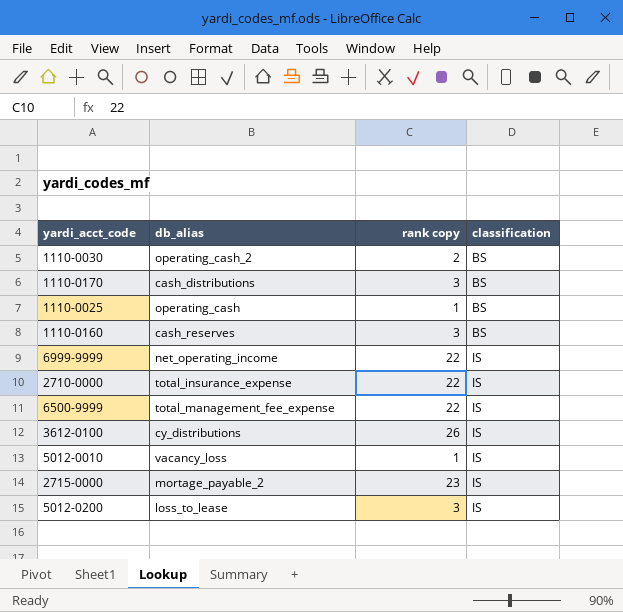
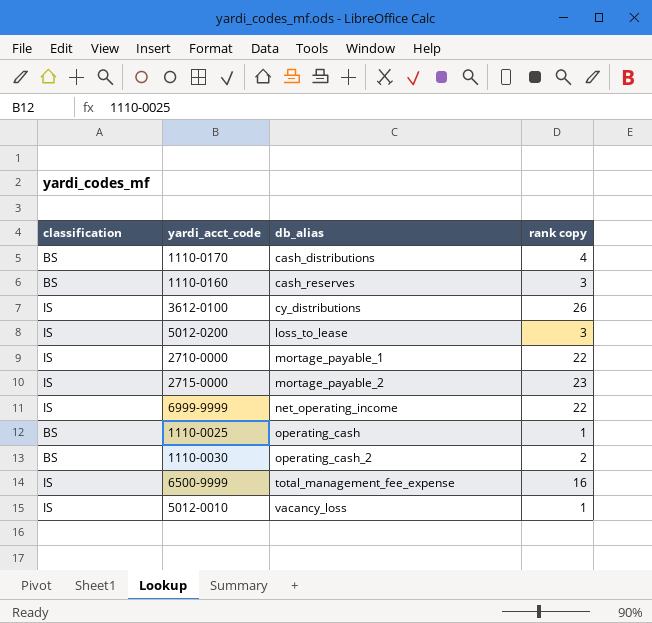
row order: classification ascending -> db_alias ascending
column classification | position: 4 -> 1
1110-0170 | rank copy: 3 -> 4
2710-0000 | db_alias: total_insurance_expense -> mortage_payable_1
6500-9999 | rank copy: 22 -> 16

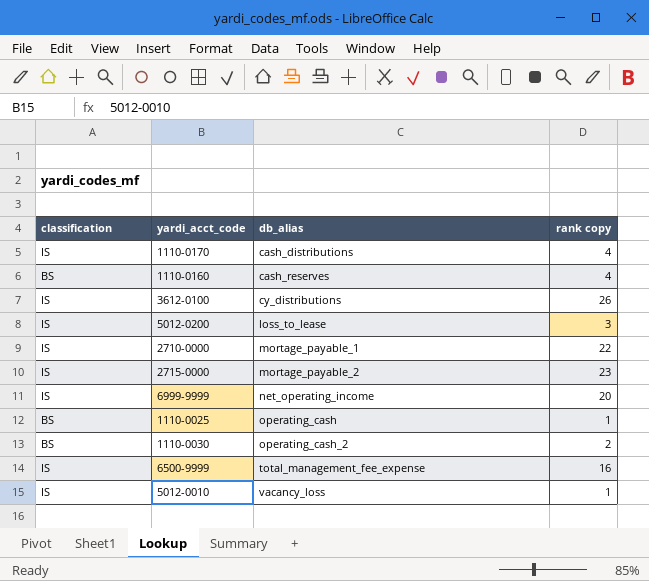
1110-0170 | classification: BS -> IS
1110-0160 | rank copy: 3 -> 4
6999-9999 | rank copy: 22 -> 20

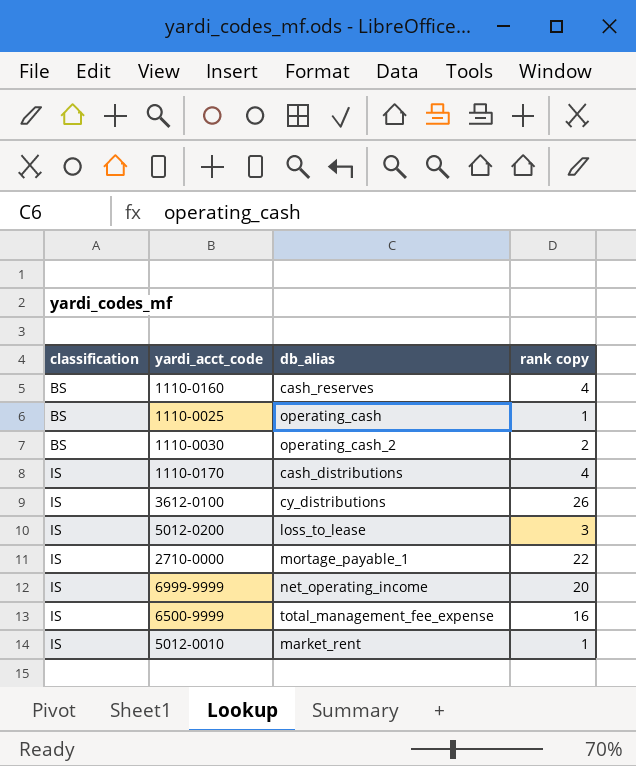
row order: db_alias ascending -> classification ascending
row 2715-0000: IS | mortage_payable_2 | 23 -> none
5012-0010 | db_alias: vacancy_loss -> market_rent

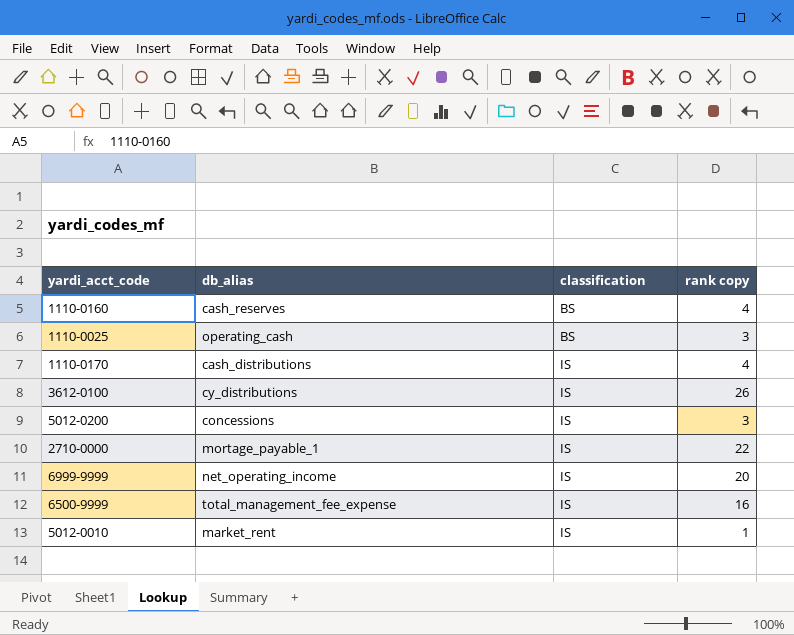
column classification | position: 1 -> 3
row 1110-0030: BS | operating_cash_2 | 2 -> none
1110-0025 | rank copy: 1 -> 3
5012-0200 | db_alias: loss_to_lease -> concessions

